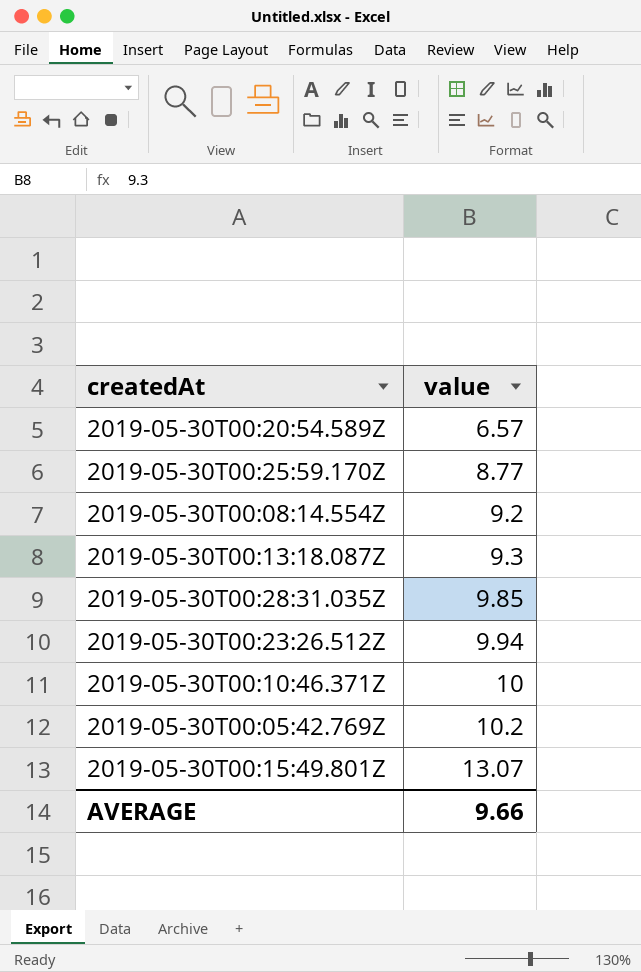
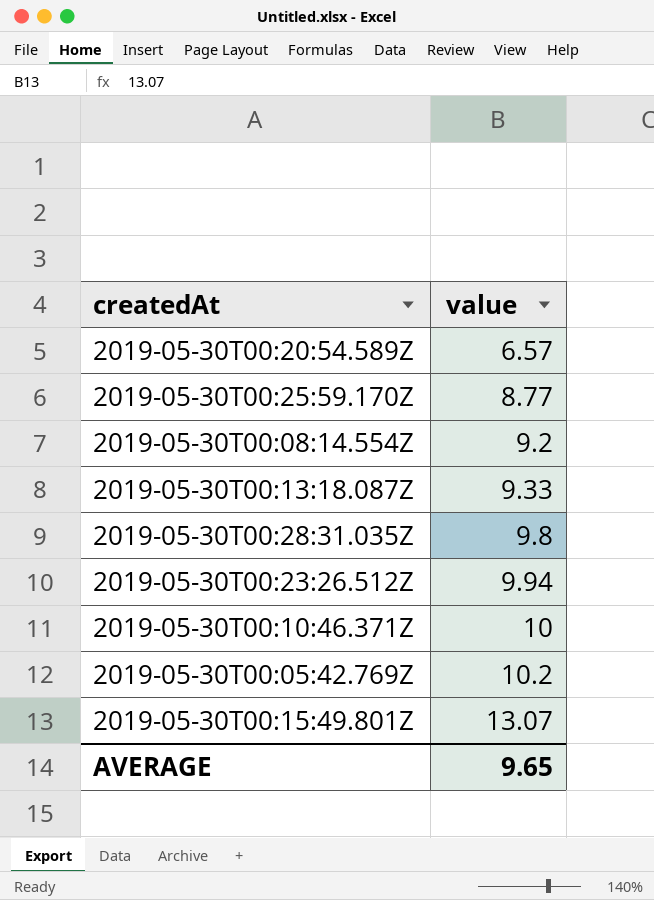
2019-05-30T00:13:18.087Z | value: 9.3 -> 9.33
2019-05-30T00:28:31.035Z | value: 9.85 -> 9.8
AVERAGE | value: 9.66 -> 9.65

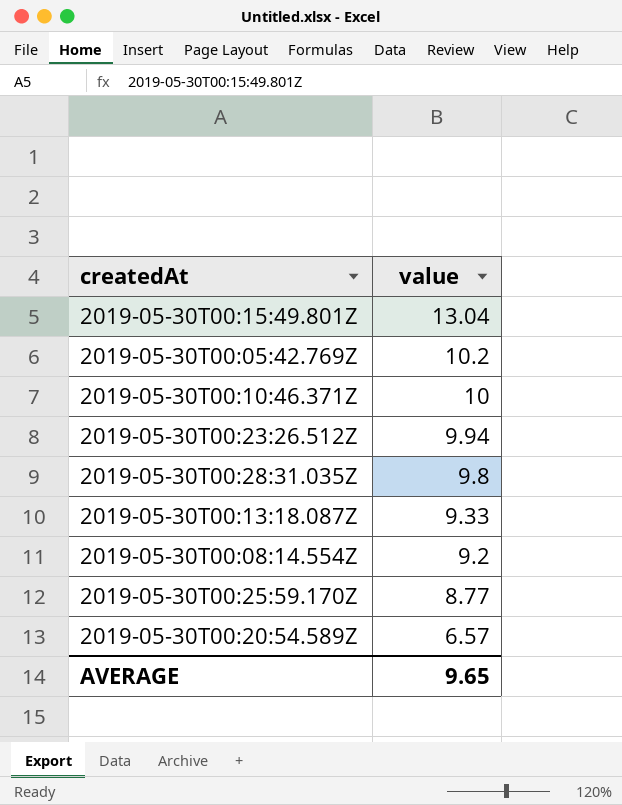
row order: value ascending -> value descending
2019-05-30T00:15:49.801Z | value: 13.07 -> 13.04

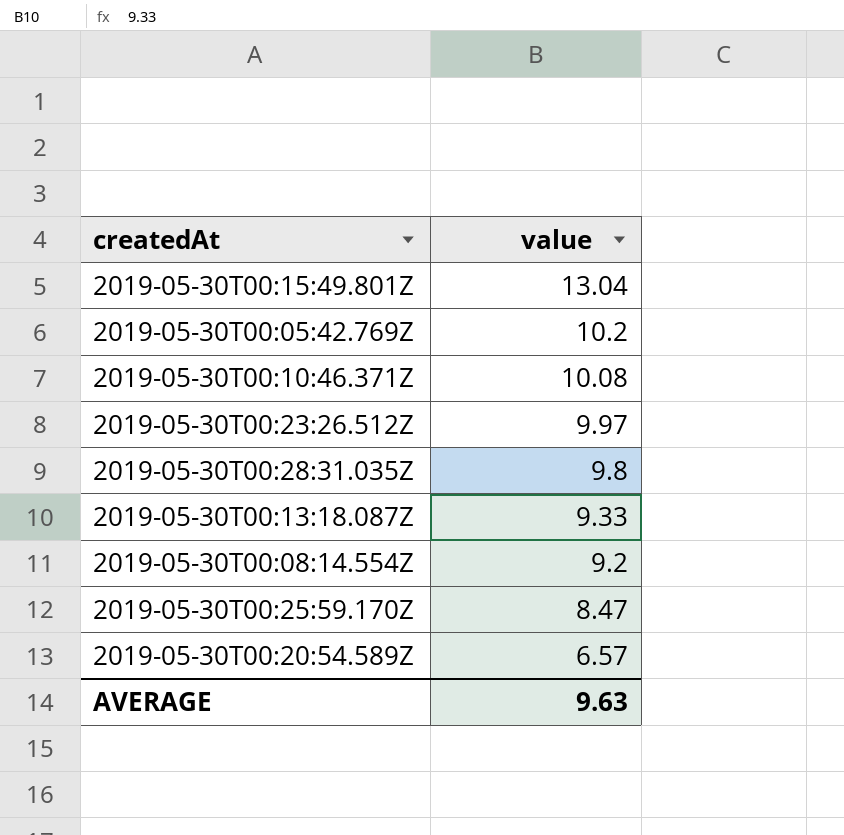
2019-05-30T00:10:46.371Z | value: 10 -> 10.08
2019-05-30T00:23:26.512Z | value: 9.94 -> 9.97
2019-05-30T00:25:59.170Z | value: 8.77 -> 8.47
AVERAGE | value: 9.65 -> 9.63

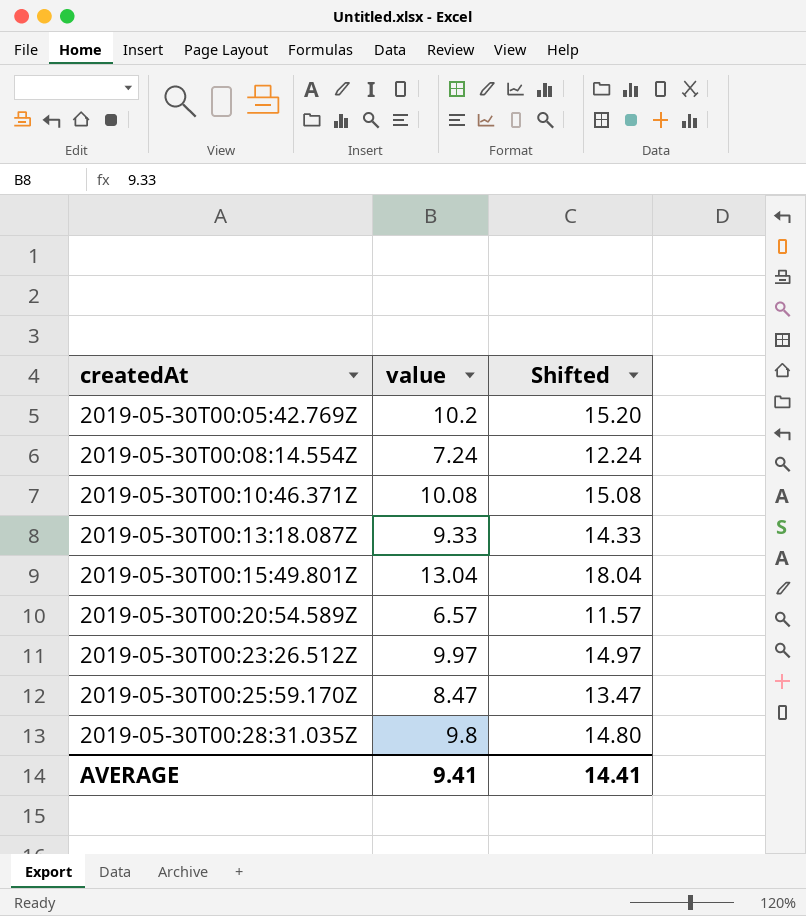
row order: value descending -> createdAt ascending
column Shifted | formula: none -> [value] + 5
2019-05-30T00:08:14.554Z | value: 9.2 -> 7.24
AVERAGE | value: 9.63 -> 9.41

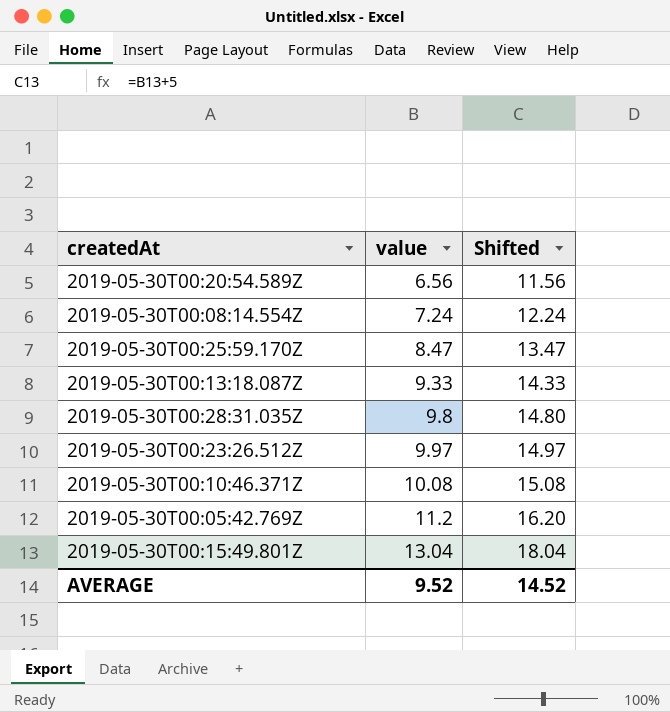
row order: createdAt ascending -> value ascending
2019-05-30T00:20:54.589Z | value: 6.57 -> 6.56
2019-05-30T00:20:54.589Z | Shifted: 11.57 -> 11.56
2019-05-30T00:05:42.769Z | value: 10.2 -> 11.2
2019-05-30T00:05:42.769Z | Shifted: 15.20 -> 16.20
AVERAGE | value: 9.41 -> 9.52
AVERAGE | Shifted: 14.41 -> 14.52

